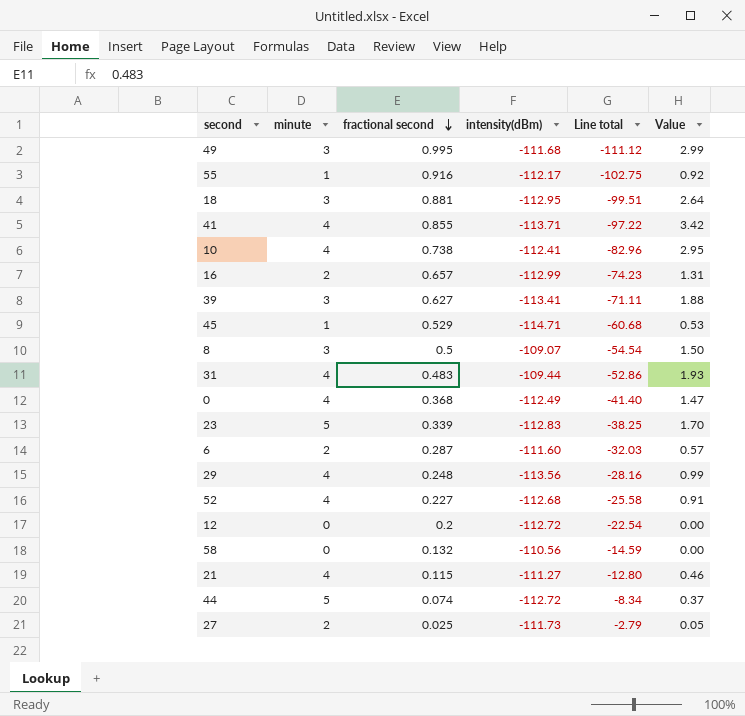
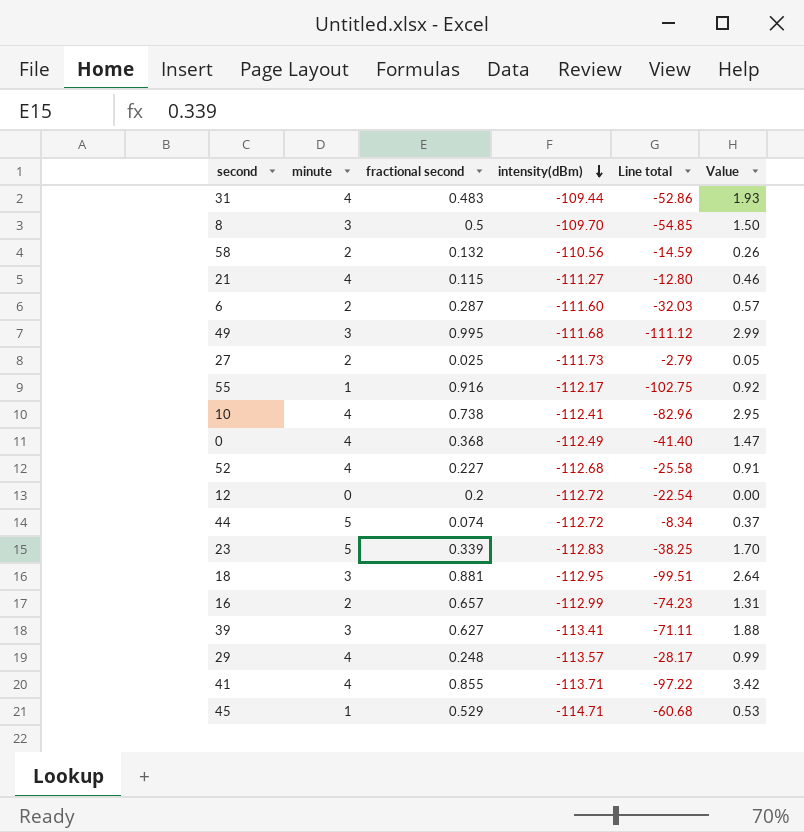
row order: fractional second descending -> intensity(dBm) descending
8 | intensity(dBm): -109.07 -> -109.70
8 | Line total: -54.54 -> -54.85
58 | minute: 0 -> 2
58 | Value: 0.00 -> 0.26
29 | intensity(dBm): -113.56 -> -113.57
29 | Line total: -28.16 -> -28.17

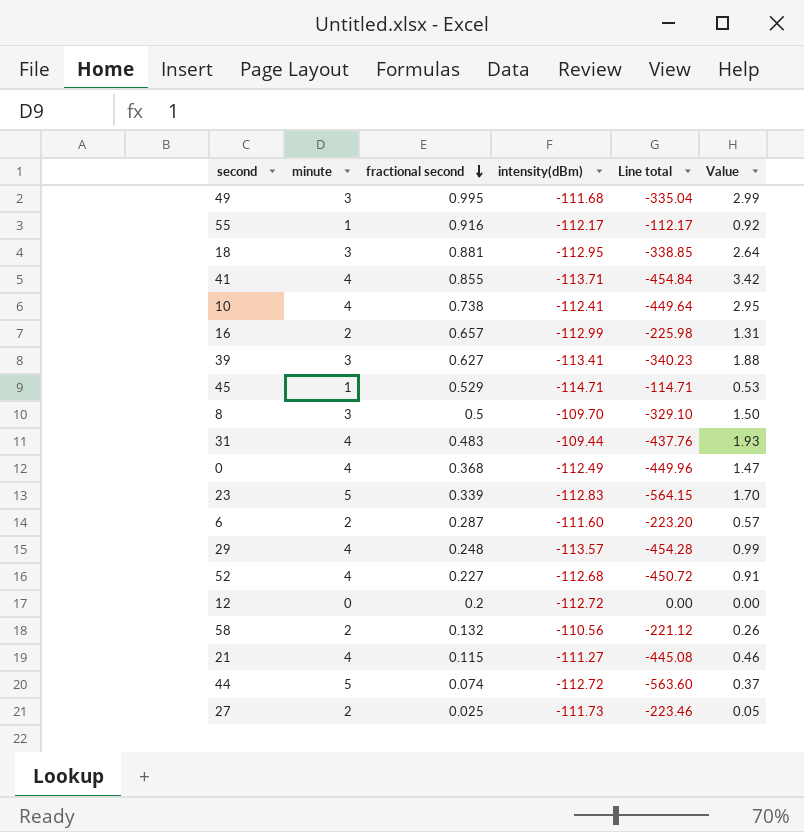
row order: intensity(dBm) descending -> fractional second descending
column Line total | formula: [fractional second] * [intensity(dBm)] -> [minute] * [intensity(dBm)]

